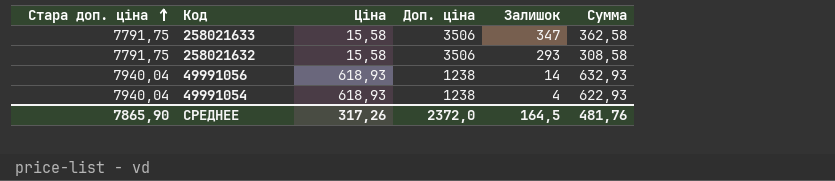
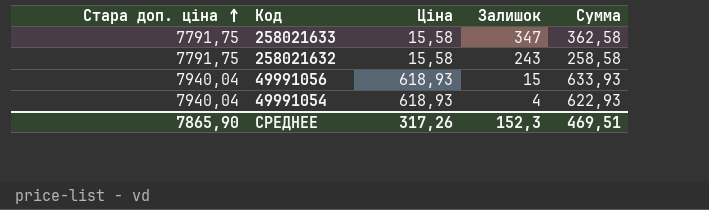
column Доп. ціна | position: 4 -> none
258021632 | Залишок: 293 -> 243
258021632 | Сумма: 308,58 -> 258,58
49991056 | Залишок: 14 -> 15
49991056 | Сумма: 632,93 -> 633,93
СРЕДНЕЕ | Залишок: 164,5 -> 152,3
СРЕДНЕЕ | Сумма: 481,76 -> 469,51

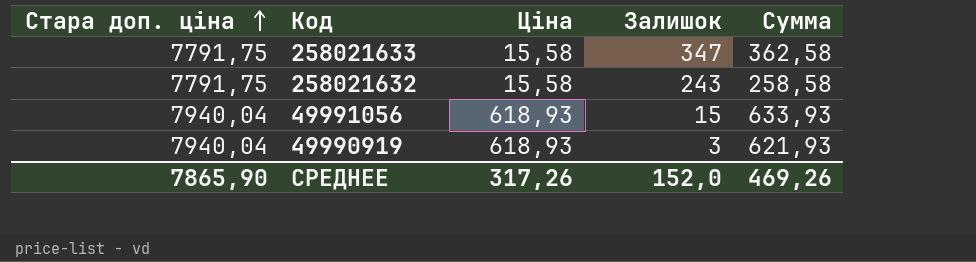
row 49991054: 7940,04 | 618,93 | 4 | 622,93 -> none
row 49990919: none -> 7940,04 | 618,93 | 3 | 621,93
СРЕДНЕЕ | Залишок: 152,3 -> 152,0
СРЕДНЕЕ | Сумма: 469,51 -> 469,26

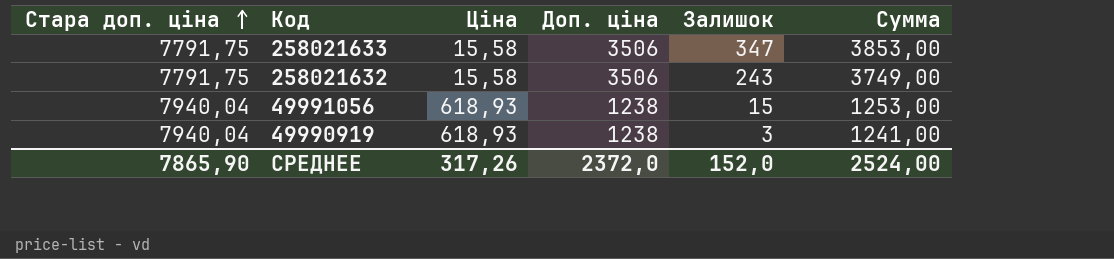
column Доп. ціна | position: none -> 4
column Сумма | formula: [Ціна] + [Залишок] -> [Доп. ціна] + [Залишок]
СРЕДНЕЕ | Сумма: 469,26 -> 2524,00

